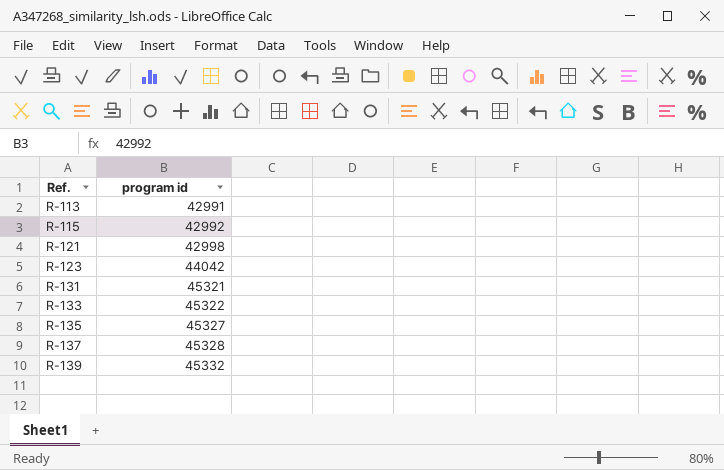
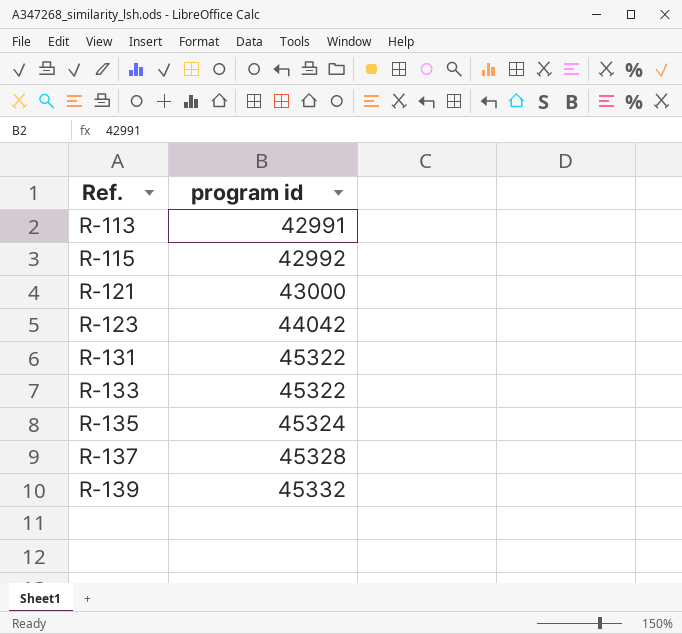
R-121 | program id: 42998 -> 43000
R-131 | program id: 45321 -> 45322
R-135 | program id: 45327 -> 45324

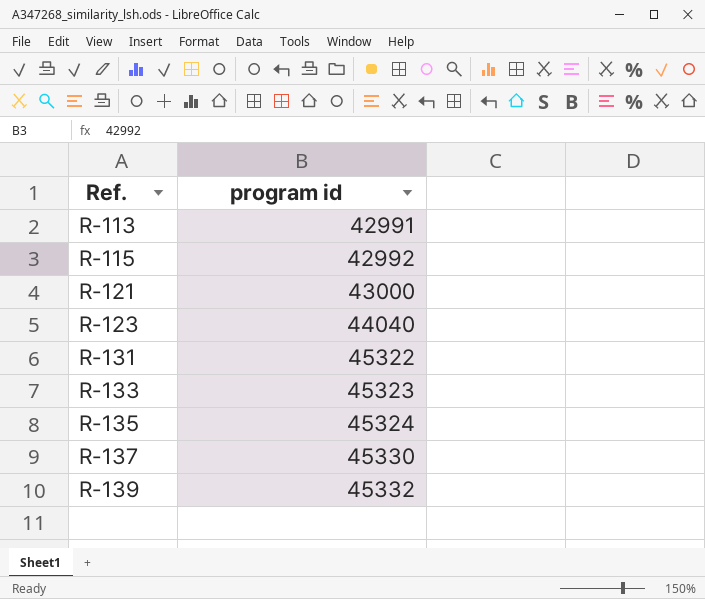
R-123 | program id: 44042 -> 44040
R-133 | program id: 45322 -> 45323
R-137 | program id: 45328 -> 45330

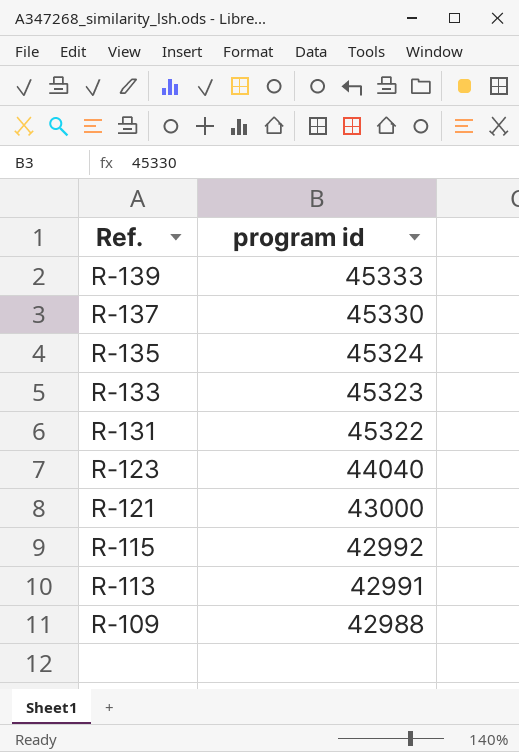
row order: Ref. ascending -> Ref. descending
R-139 | program id: 45332 -> 45333
row R-109: none -> 42988

